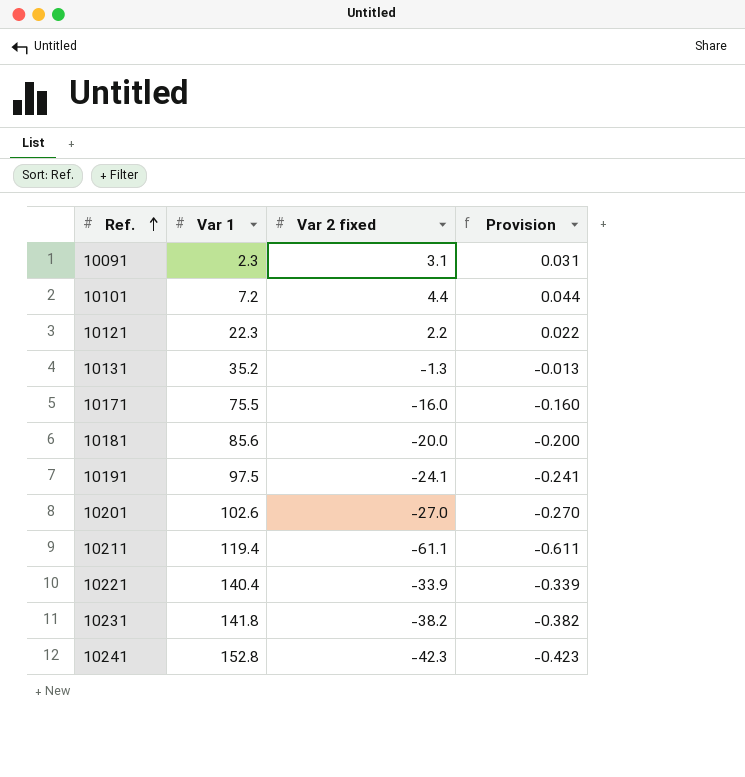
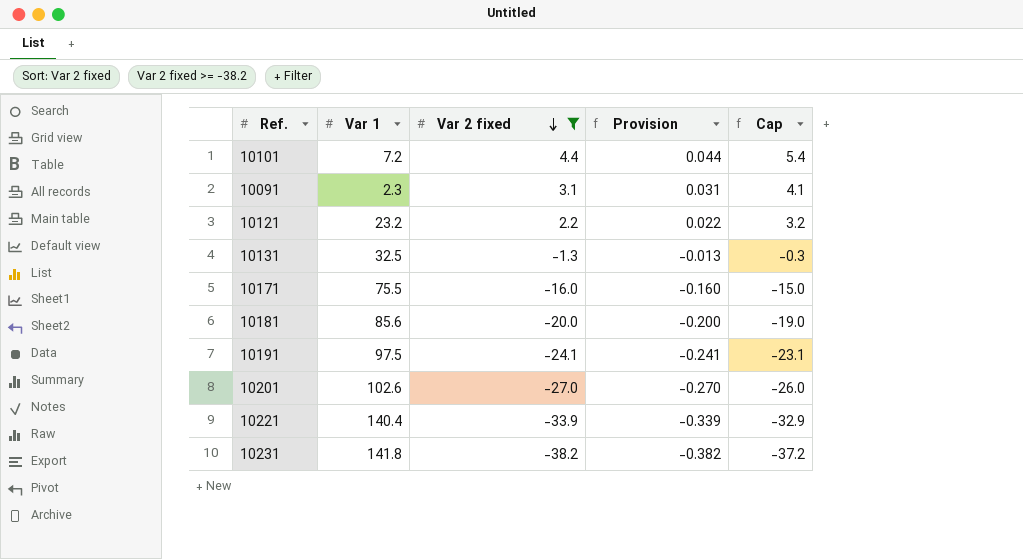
filter: none -> Var 2 fixed >= -38.2
row order: Ref. ascending -> Var 2 fixed descending
column Cap | formula: none -> [Var 2 fixed] + 1
10121 | Var 1: 22.3 -> 23.2
10131 | Var 1: 35.2 -> 32.5

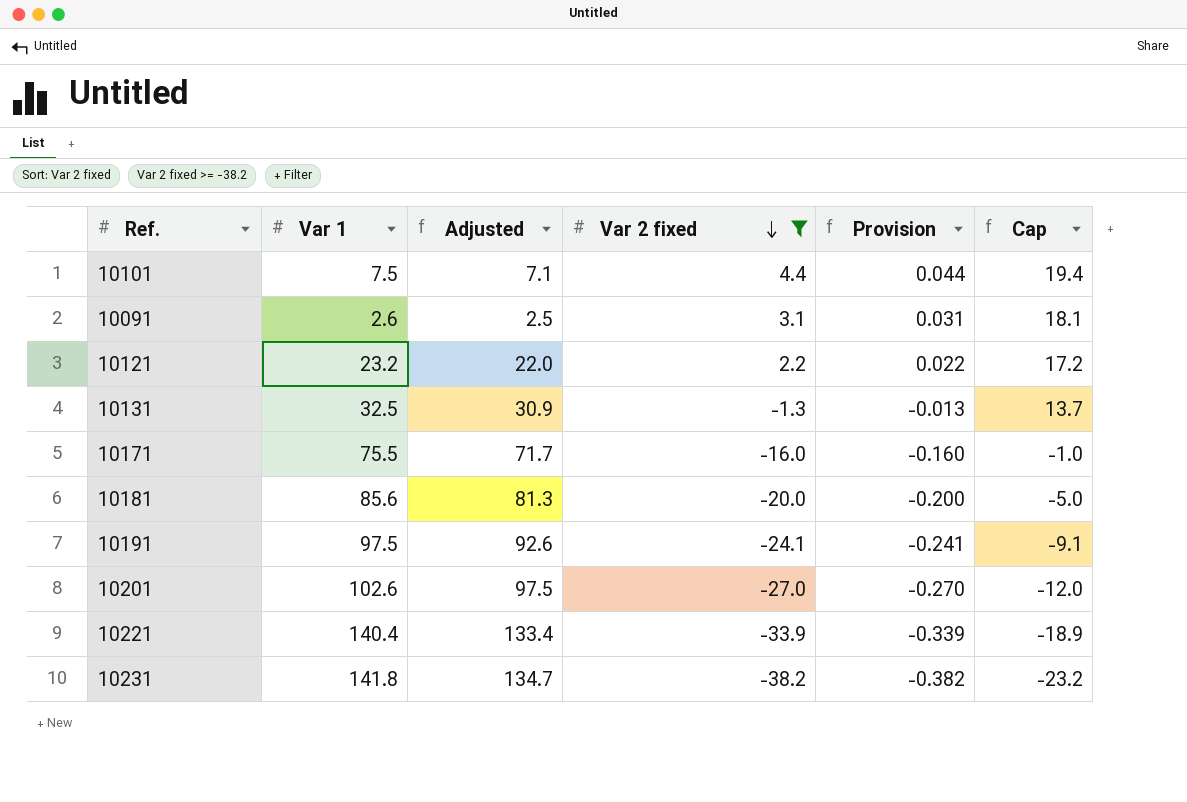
column Adjusted | formula: none -> [Var 1] * 0.95
column Cap | formula: [Var 2 fixed] + 1 -> [Var 2 fixed] + 15
10101 | Var 1: 7.2 -> 7.5
10091 | Var 1: 2.3 -> 2.6

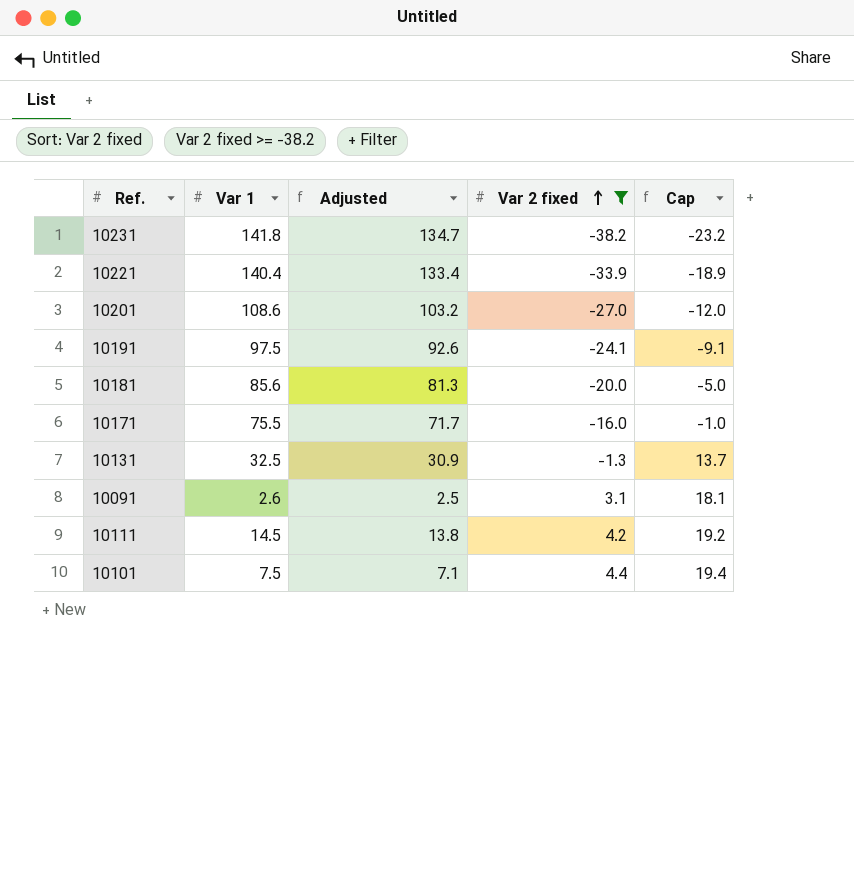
row order: Var 2 fixed descending -> Var 2 fixed ascending
column Provision | formula: [Var 2 fixed] * 0.01 -> none
row 10121: 23.2 | 22.0 | 2.2 | 0.022 | 17.2 -> none
10201 | Var 1: 102.6 -> 108.6
10201 | Adjusted: 97.5 -> 103.2
row 10111: none -> 14.5 | 13.8 | 4.2 | 19.2

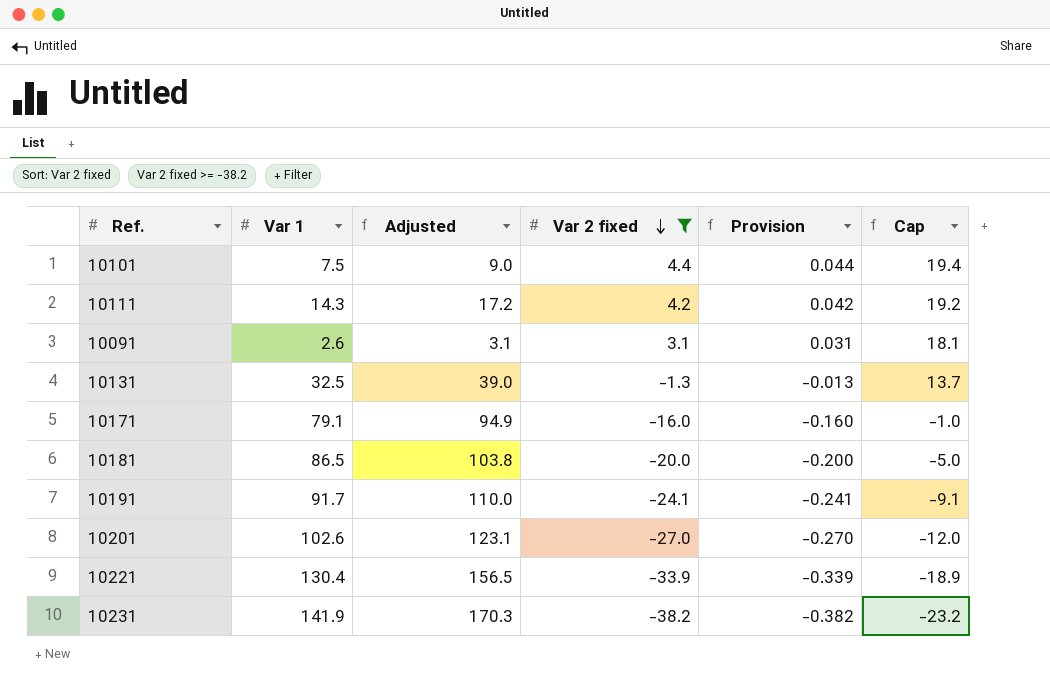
row order: Var 2 fixed ascending -> Var 2 fixed descending
column Adjusted | formula: [Var 1] * 0.95 -> [Var 1] * 1.2
column Provision | formula: none -> [Var 2 fixed] * 0.01
10111 | Var 1: 14.5 -> 14.3
10171 | Var 1: 75.5 -> 79.1
10181 | Var 1: 85.6 -> 86.5
10191 | Var 1: 97.5 -> 91.7
10201 | Var 1: 108.6 -> 102.6
10221 | Var 1: 140.4 -> 130.4
10231 | Var 1: 141.8 -> 141.9

